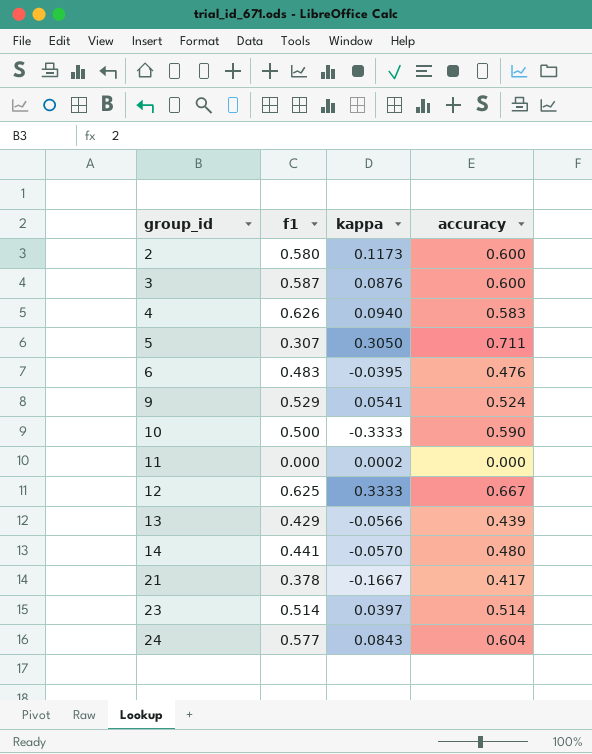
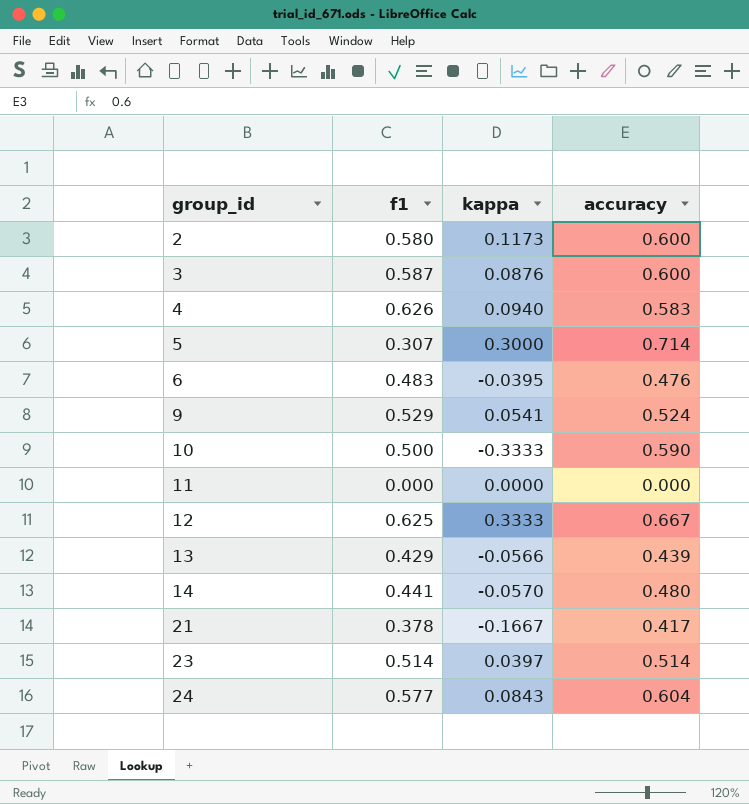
5 | kappa: 0.3050 -> 0.3000
5 | accuracy: 0.711 -> 0.714
11 | kappa: 0.0002 -> 0.0000

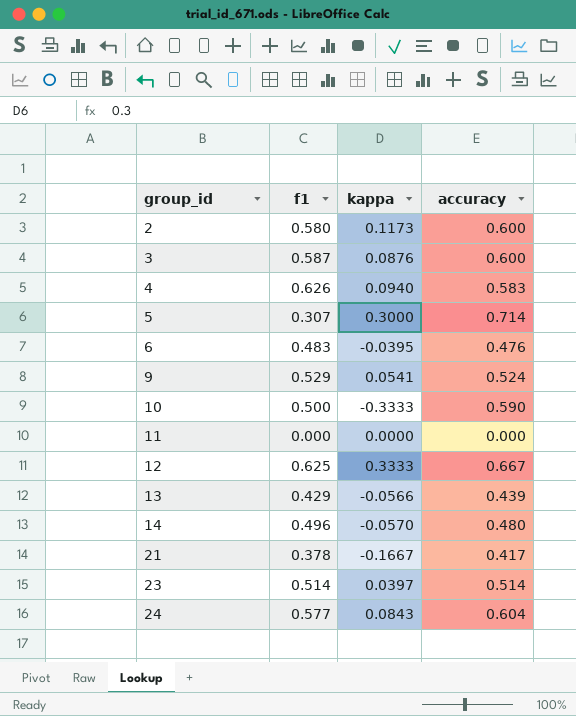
14 | f1: 0.441 -> 0.496

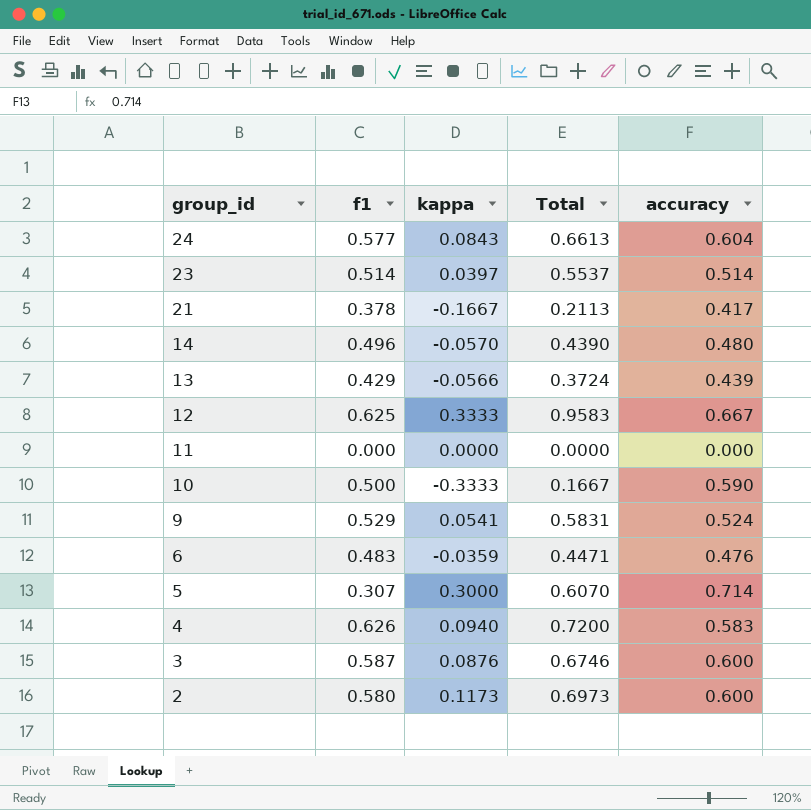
row order: group_id ascending -> group_id descending
column Total | formula: none -> [f1] + [kappa]
6 | kappa: -0.0395 -> -0.0359

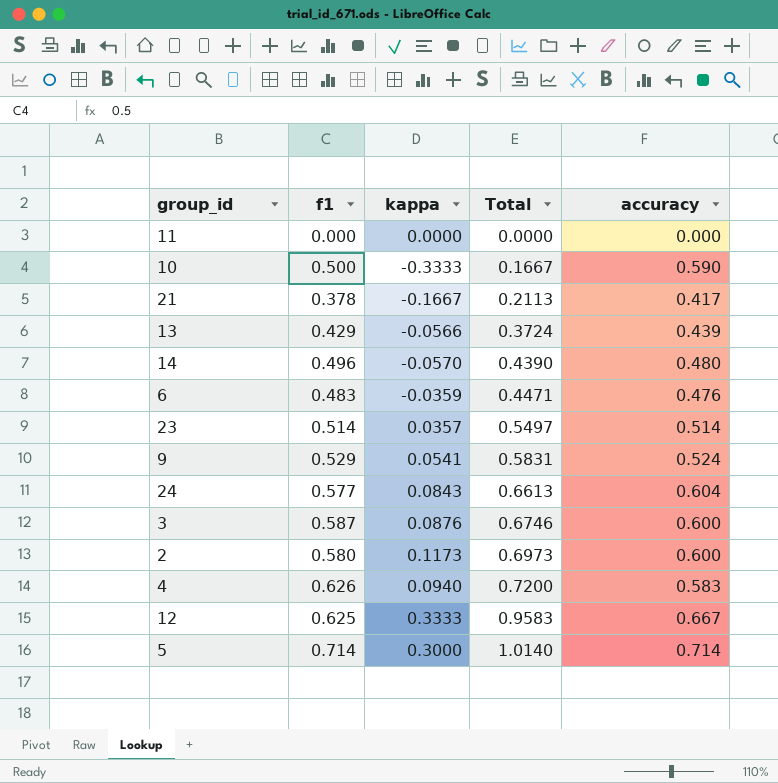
row order: group_id descending -> Total ascending
23 | kappa: 0.0397 -> 0.0357
23 | Total: 0.5537 -> 0.5497
5 | f1: 0.307 -> 0.714
5 | Total: 0.6070 -> 1.0140

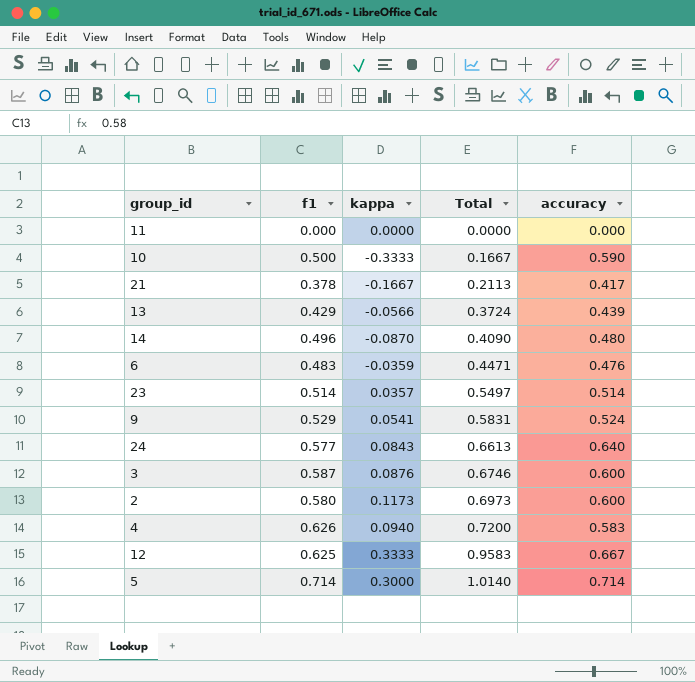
14 | kappa: -0.0570 -> -0.0870
14 | Total: 0.4390 -> 0.4090
24 | accuracy: 0.604 -> 0.640

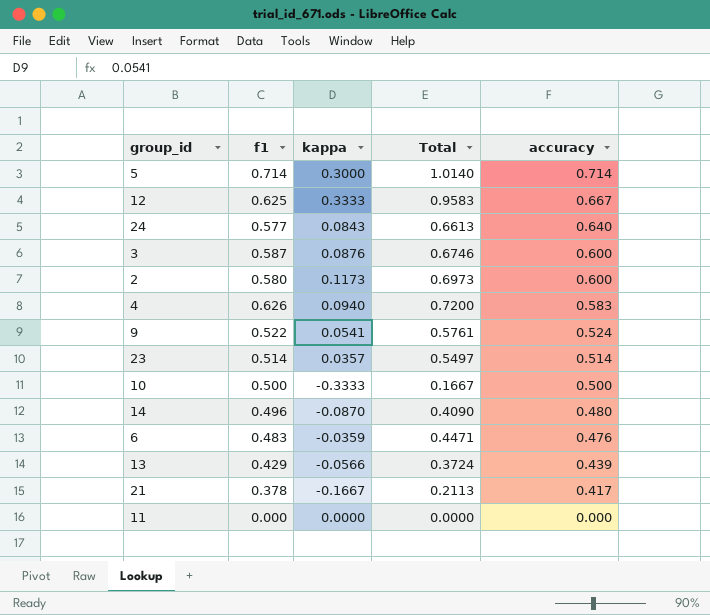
row order: Total ascending -> accuracy descending
9 | f1: 0.529 -> 0.522
9 | Total: 0.5831 -> 0.5761
10 | accuracy: 0.590 -> 0.500

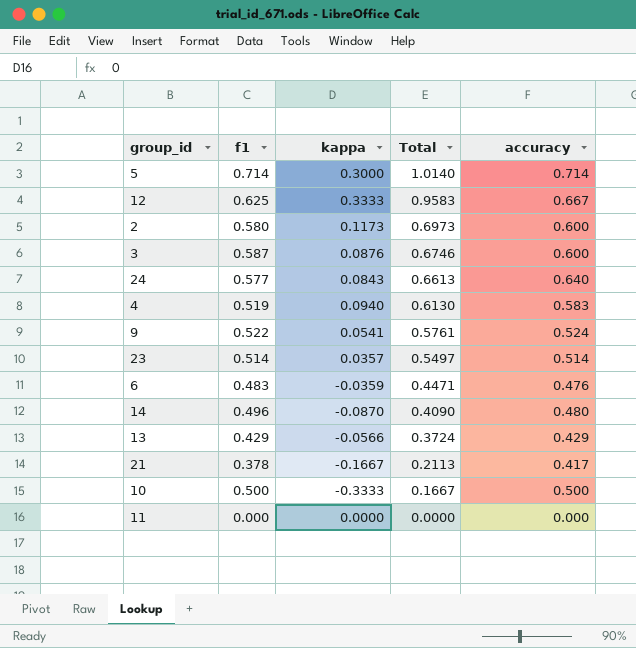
row order: accuracy descending -> Total descending
4 | f1: 0.626 -> 0.519
4 | Total: 0.7200 -> 0.6130
13 | accuracy: 0.439 -> 0.429

